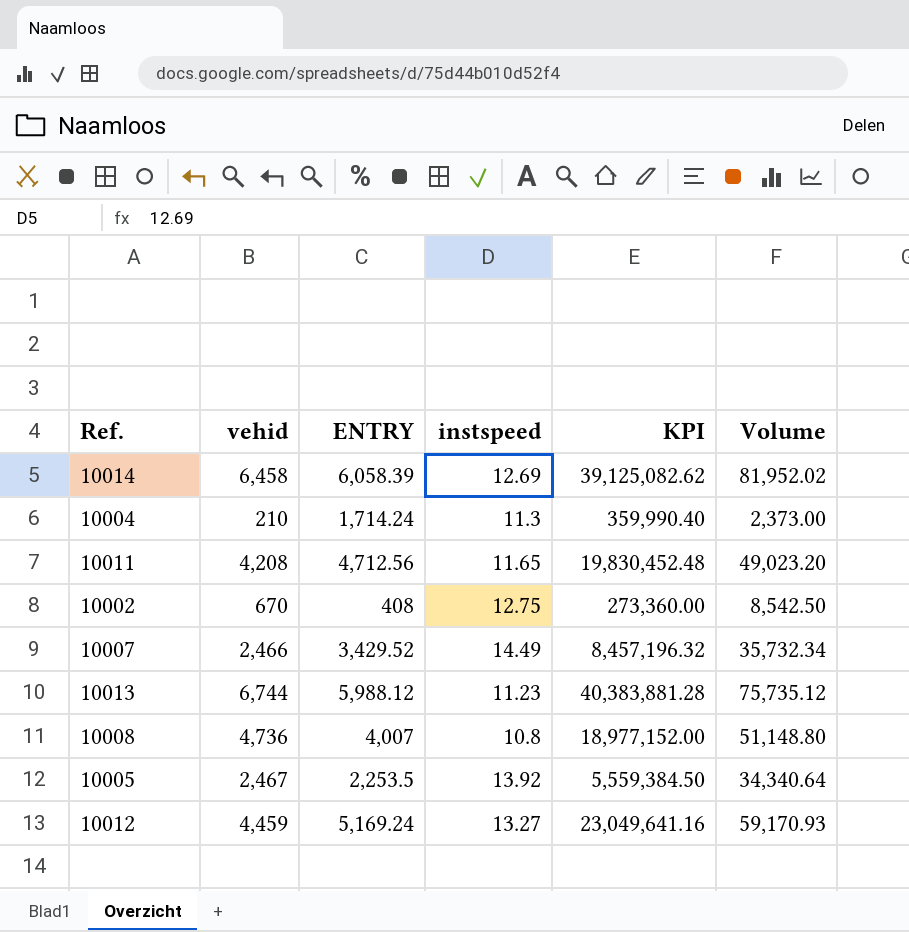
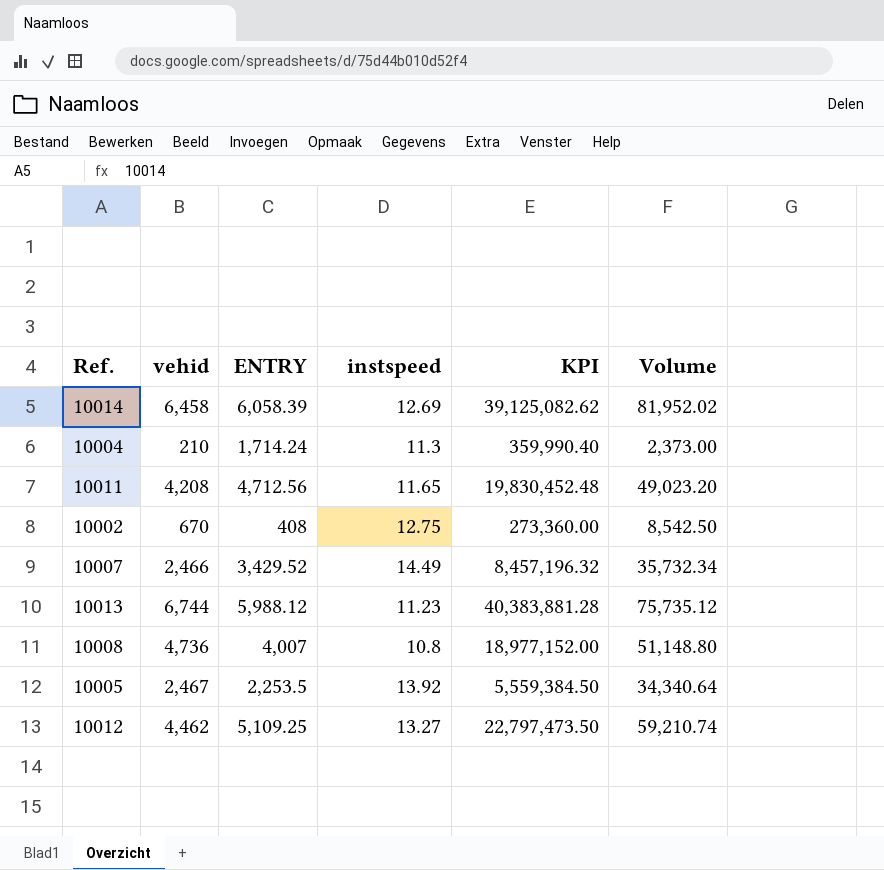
10012 | vehid: 4,459 -> 4,462
10012 | ENTRY: 5,169.24 -> 5,109.25
10012 | KPI: 23,049,641.16 -> 22,797,473.50
10012 | Volume: 59,170.93 -> 59,210.74

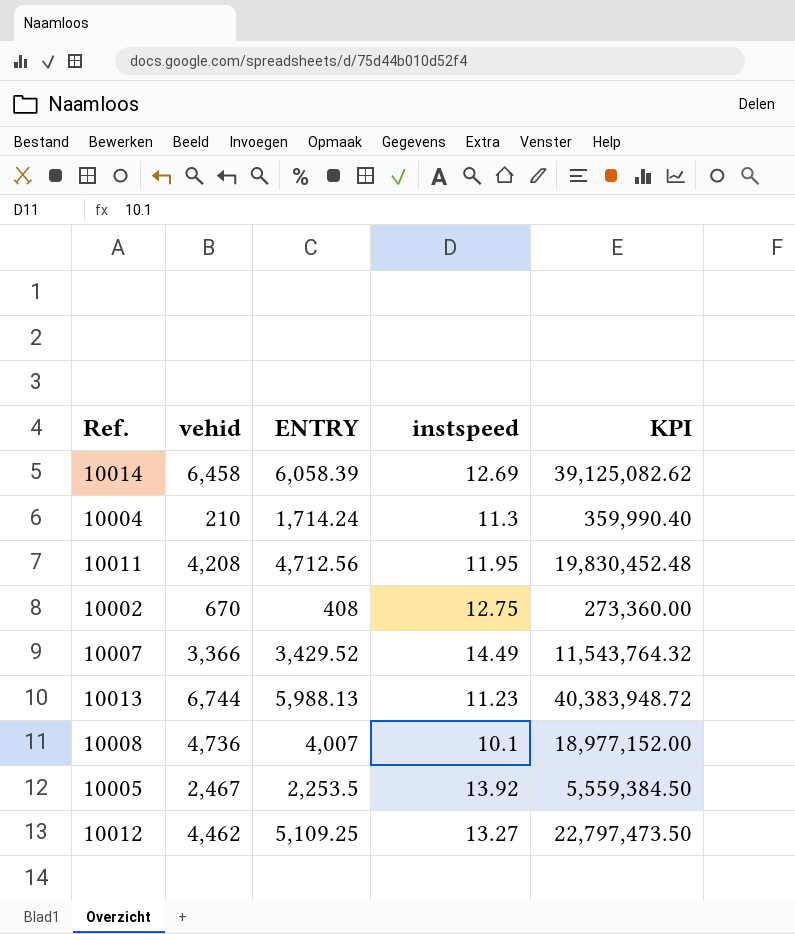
column Volume | formula: [vehid] * [instspeed] -> none
10011 | instspeed: 11.65 -> 11.95
10007 | vehid: 2,466 -> 3,366
10007 | KPI: 8,457,196.32 -> 11,543,764.32
10013 | ENTRY: 5,988.12 -> 5,988.13
10013 | KPI: 40,383,881.28 -> 40,383,948.72
10008 | instspeed: 10.8 -> 10.1

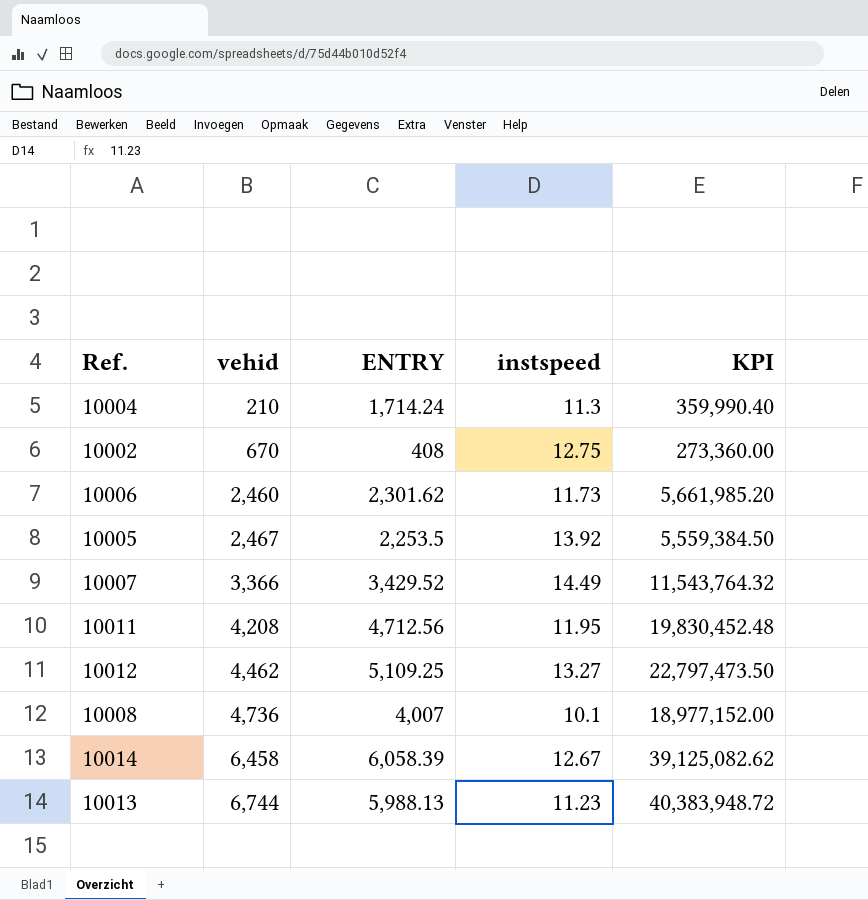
row order: none -> vehid ascending
row 10006: none -> 2,460 | 2,301.62 | 11.73 | 5,661,985.20
10014 | instspeed: 12.69 -> 12.67

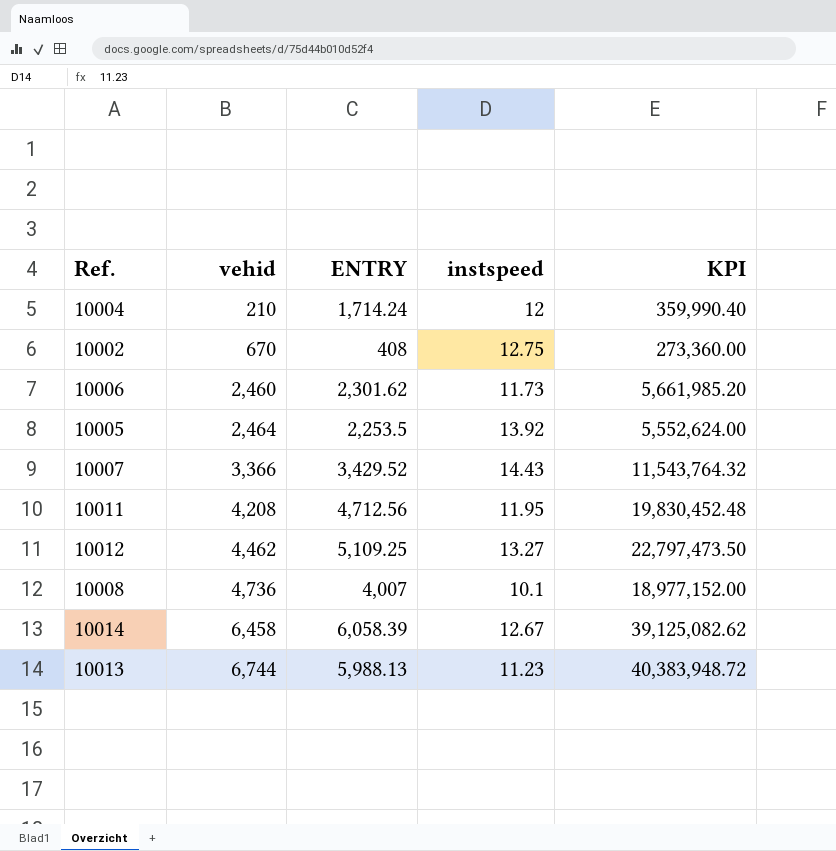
10004 | instspeed: 11.3 -> 12
10005 | vehid: 2,467 -> 2,464
10005 | KPI: 5,559,384.50 -> 5,552,624.00
10007 | instspeed: 14.49 -> 14.43

